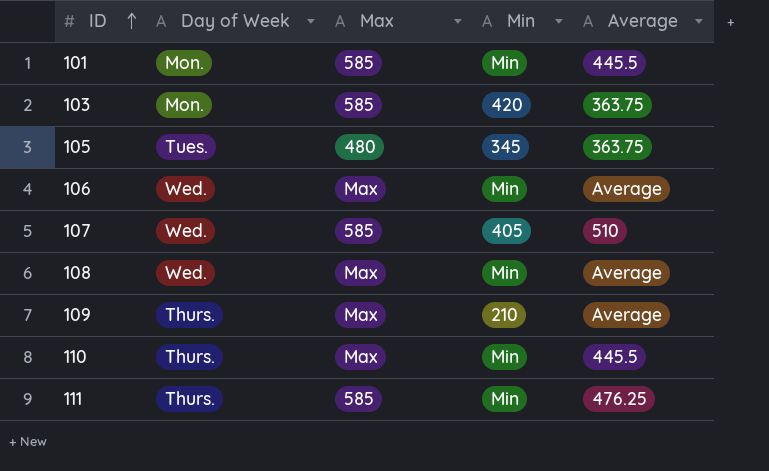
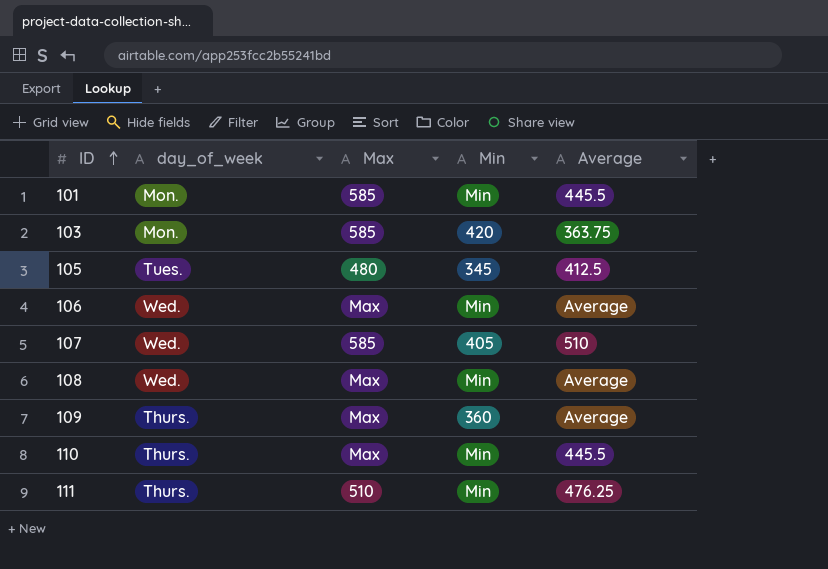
column name: Day of Week -> day_of_week
105 | Average: 363.75 -> 412.5
109 | Min: 210 -> 360
111 | Max: 585 -> 510

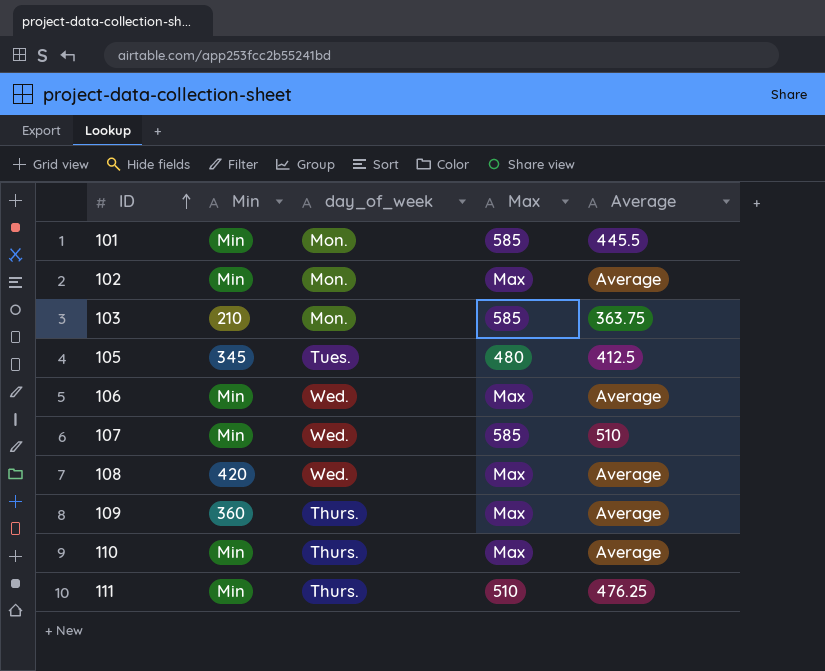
column Min | position: 4 -> 2
row 102: none -> Min | Mon. | Max | Average
103 | Min: 420 -> 210
107 | Min: 405 -> Min
108 | Min: Min -> 420
110 | Average: 445.5 -> Average

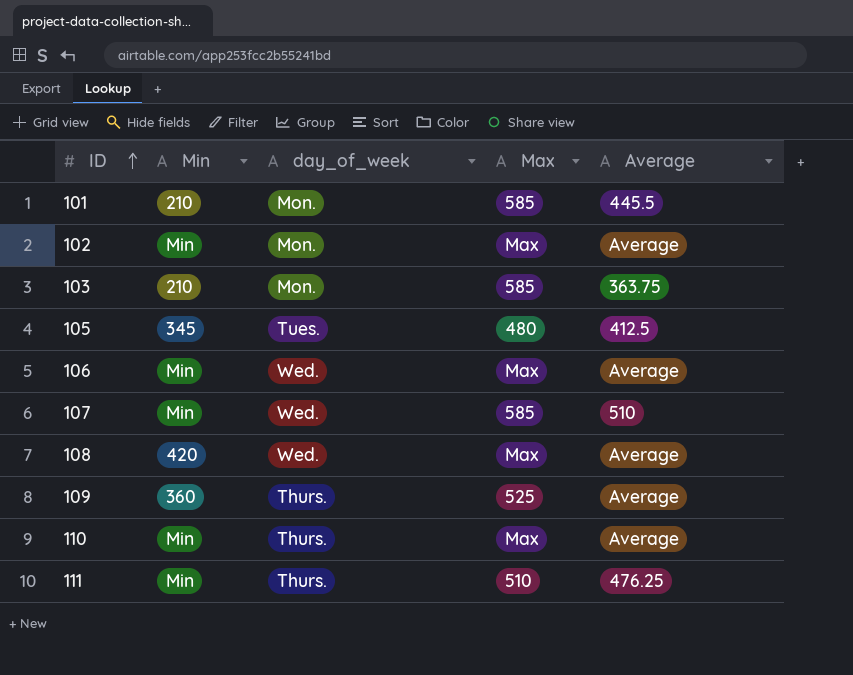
101 | Min: Min -> 210
109 | Max: Max -> 525

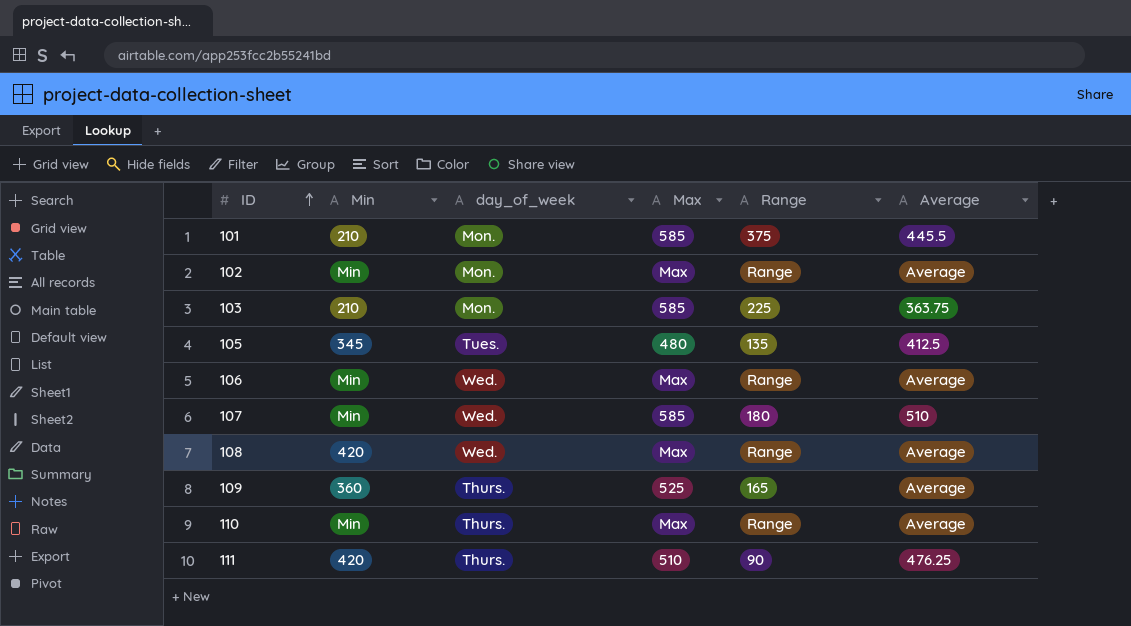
column Range | position: none -> 5
111 | Min: Min -> 420

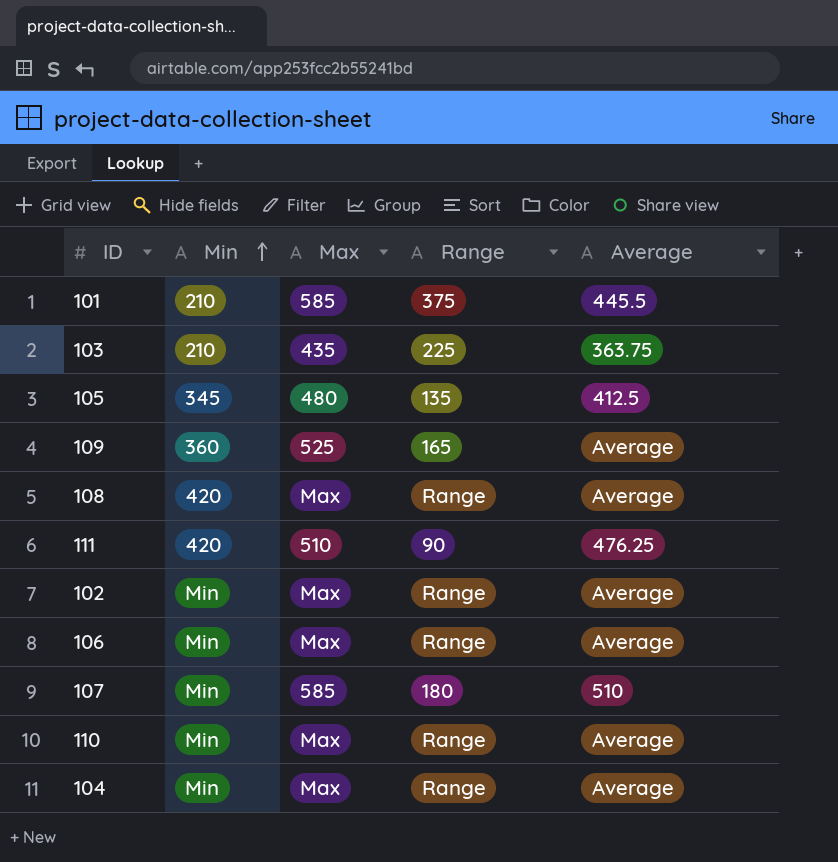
row order: ID ascending -> Min ascending
column day_of_week | position: 3 -> none
103 | Max: 585 -> 435
row 104: none -> Min | Max | Range | Average

